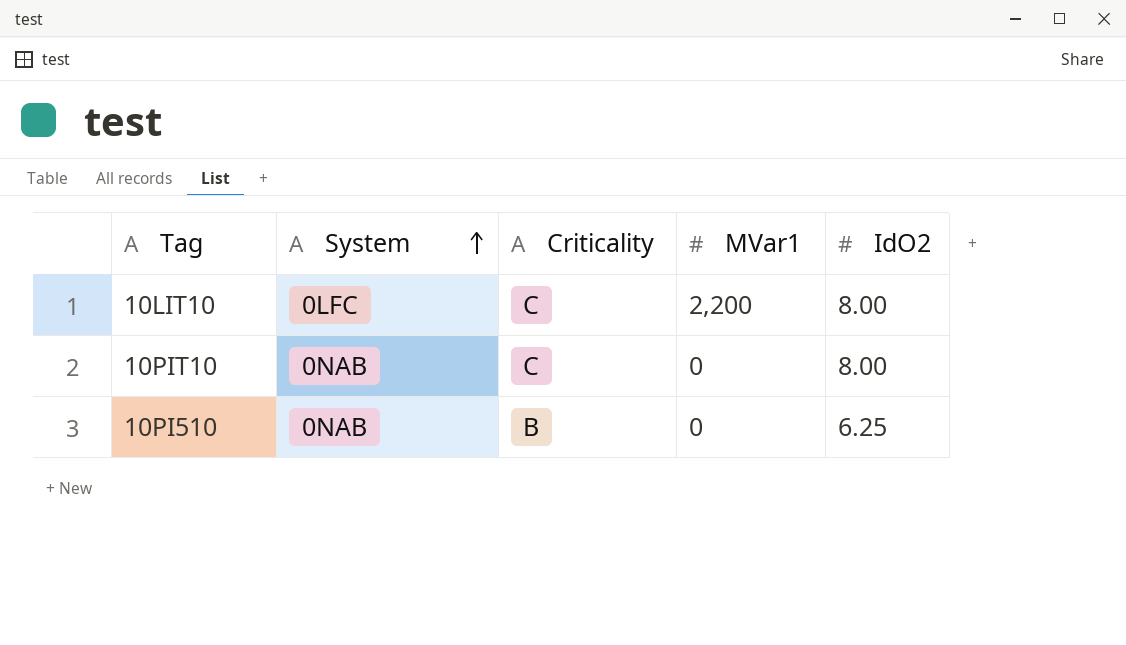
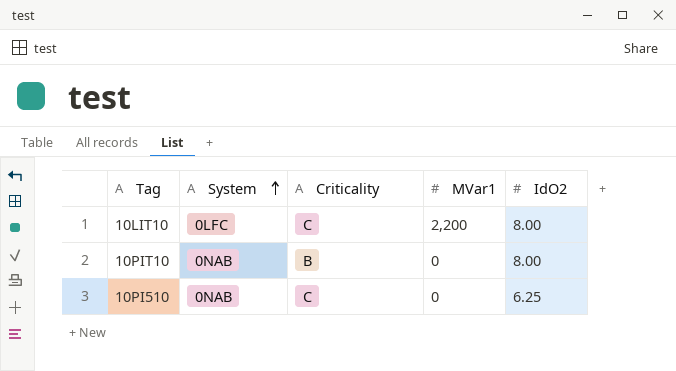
10PIT10 | Criticality: C -> B
10PI510 | Criticality: B -> C

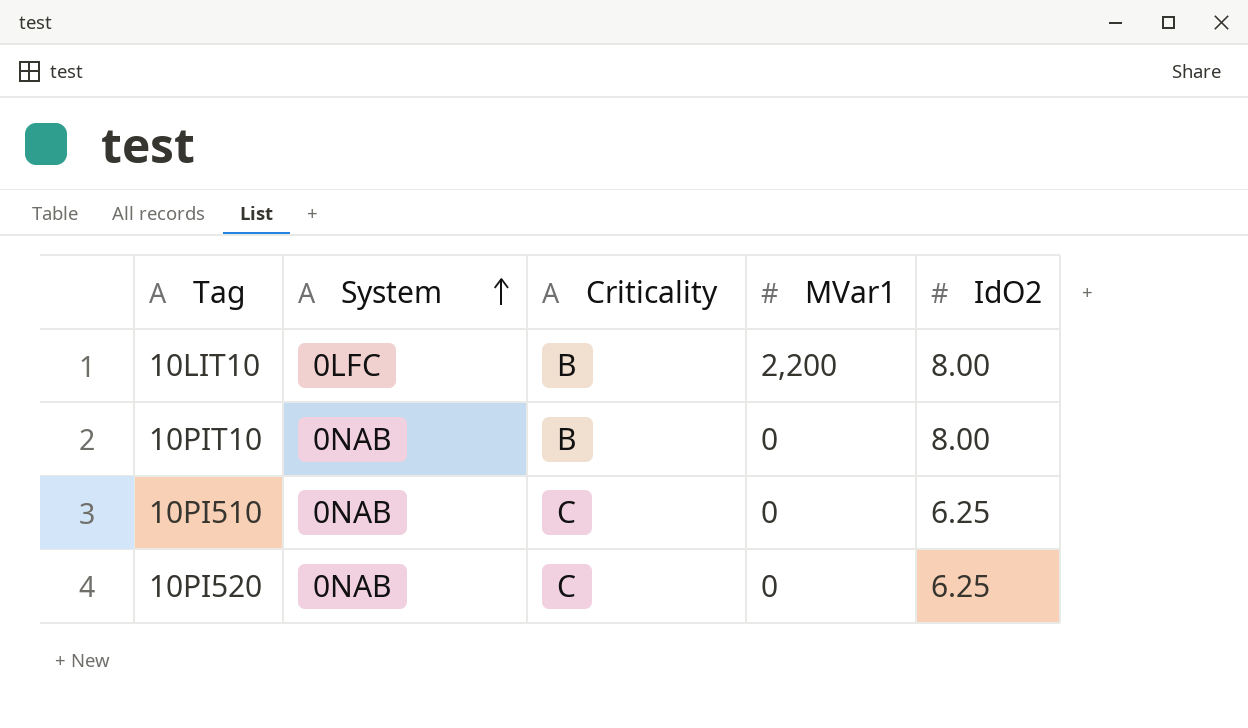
10LIT10 | Criticality: C -> B
row 10PI520: none -> 0NAB | C | 0 | 6.25

